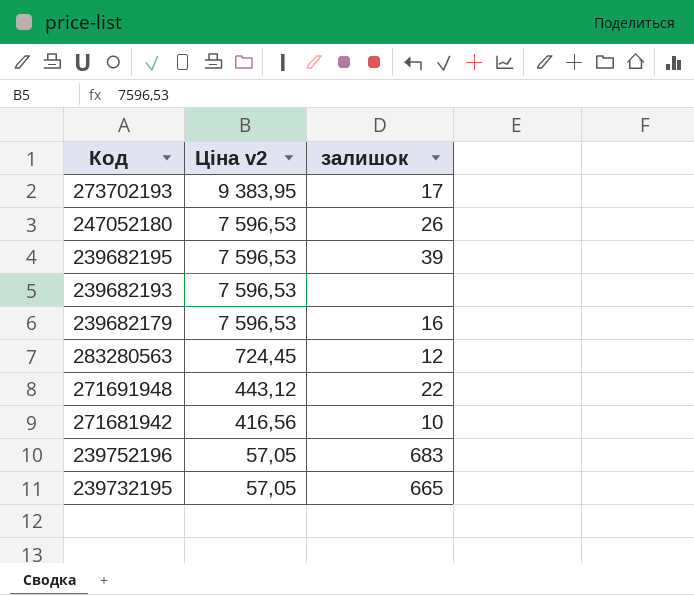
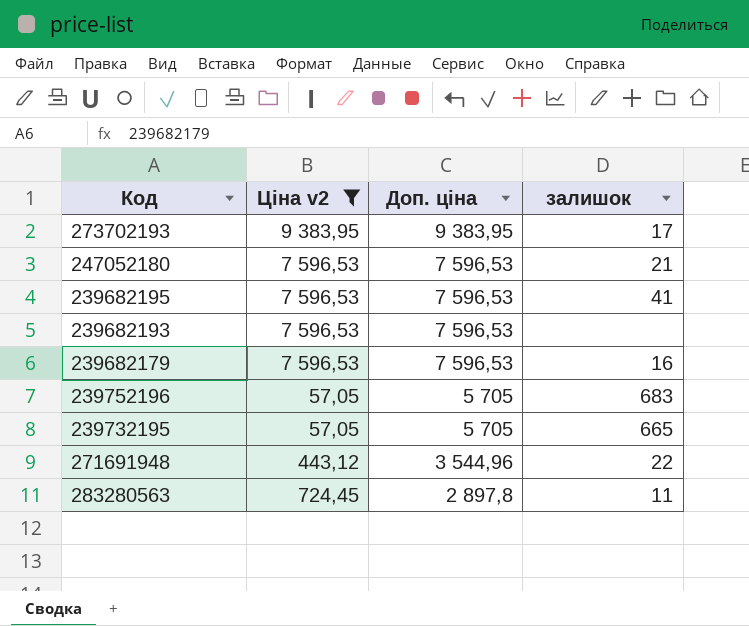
filter: none -> Ціна v2 != 416,56
row order: Ціна v2 descending -> Доп. ціна descending
column Доп. ціна | position: none -> 3
247052180 | залишок: 26 -> 21
239682195 | залишок: 39 -> 41
283280563 | залишок: 12 -> 11

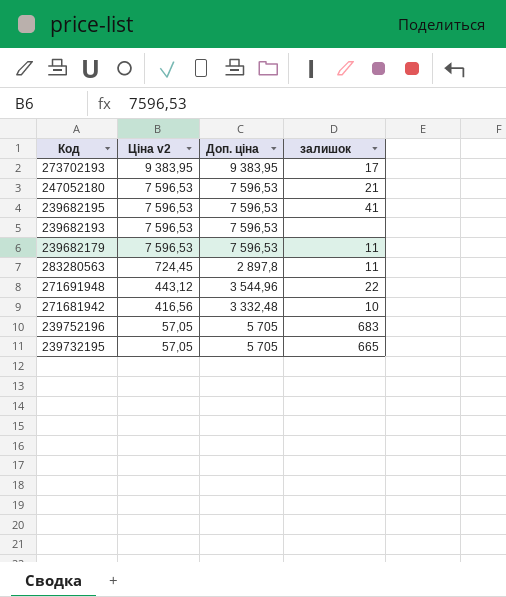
filter: Ціна v2 != 416,56 -> none
row order: Доп. ціна descending -> Ціна v2 descending
239682179 | залишок: 16 -> 11

